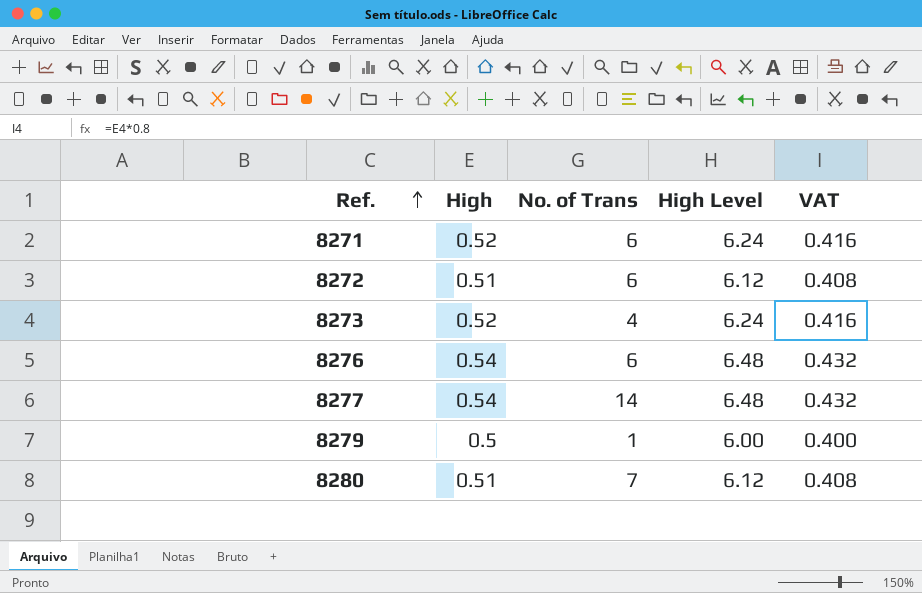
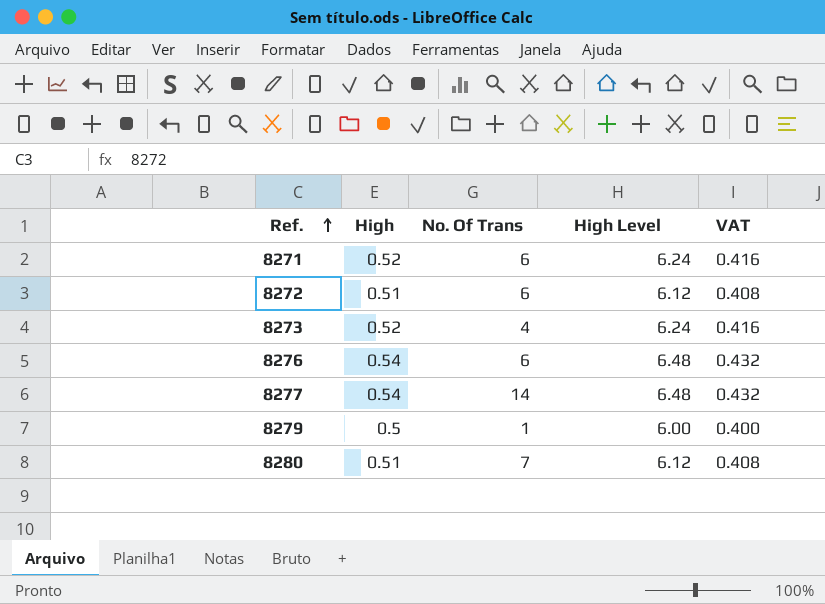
column name: No. of Trans -> No. Of Trans

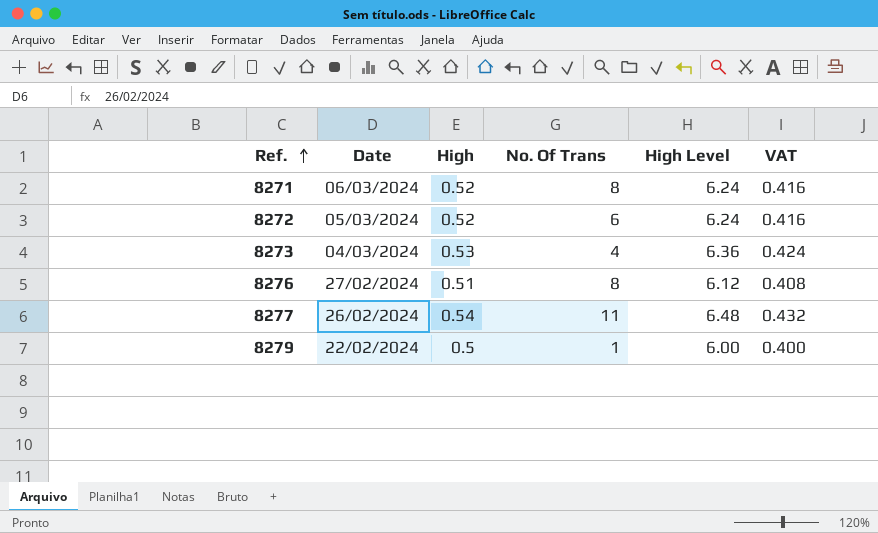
column Date | position: none -> 2
row 8280: 0.51 | 7 | 6.12 | 0.408 -> none
8271 | No. Of Trans: 6 -> 8
8272 | High: 0.51 -> 0.52
8272 | High Level: 6.12 -> 6.24
8272 | VAT: 0.408 -> 0.416
8273 | High: 0.52 -> 0.53
8273 | High Level: 6.24 -> 6.36
8273 | VAT: 0.416 -> 0.424
8276 | High: 0.54 -> 0.51
8276 | No. Of Trans: 6 -> 8
8276 | High Level: 6.48 -> 6.12
8276 | VAT: 0.432 -> 0.408
8277 | No. Of Trans: 14 -> 11

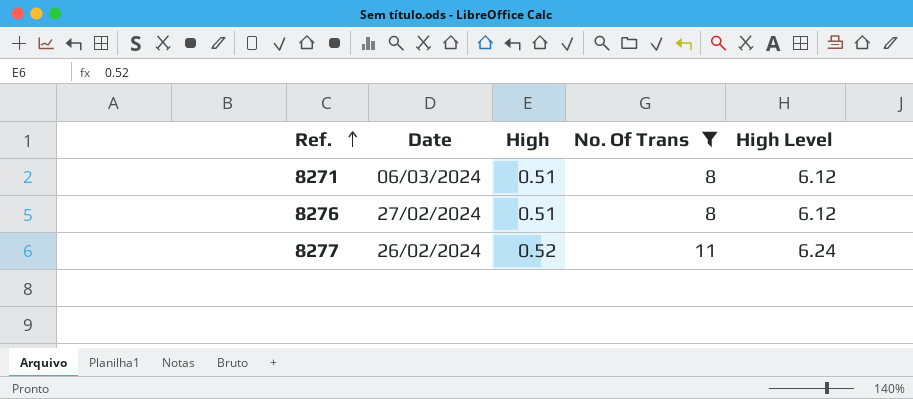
filter: none -> No. Of Trans >= 8
column VAT | formula: [High] * 0.8 -> none
8271 | High: 0.52 -> 0.51
8271 | High Level: 6.24 -> 6.12
8277 | High: 0.54 -> 0.52
8277 | High Level: 6.48 -> 6.24

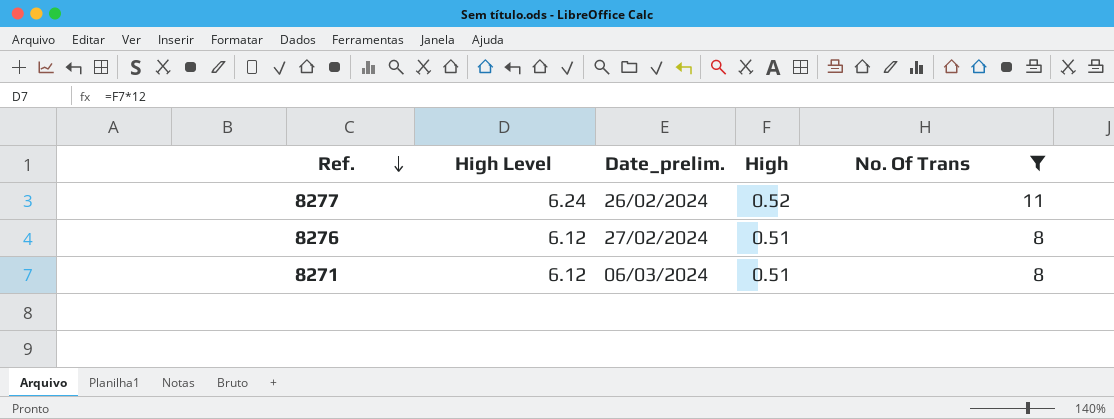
row order: Ref. ascending -> Ref. descending
column High Level | position: 5 -> 2
column name: Date -> Date_prelim.

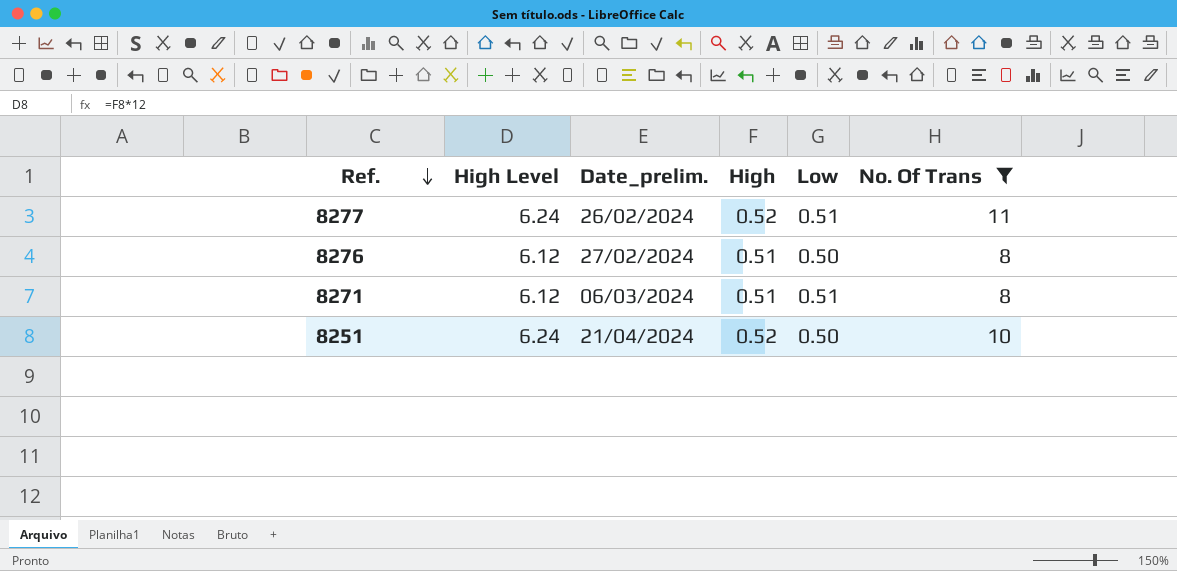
column Low | position: none -> 5
row 8251: none -> 6.24 | 21/04/2024 | 0.52 | 0.50 | 10

